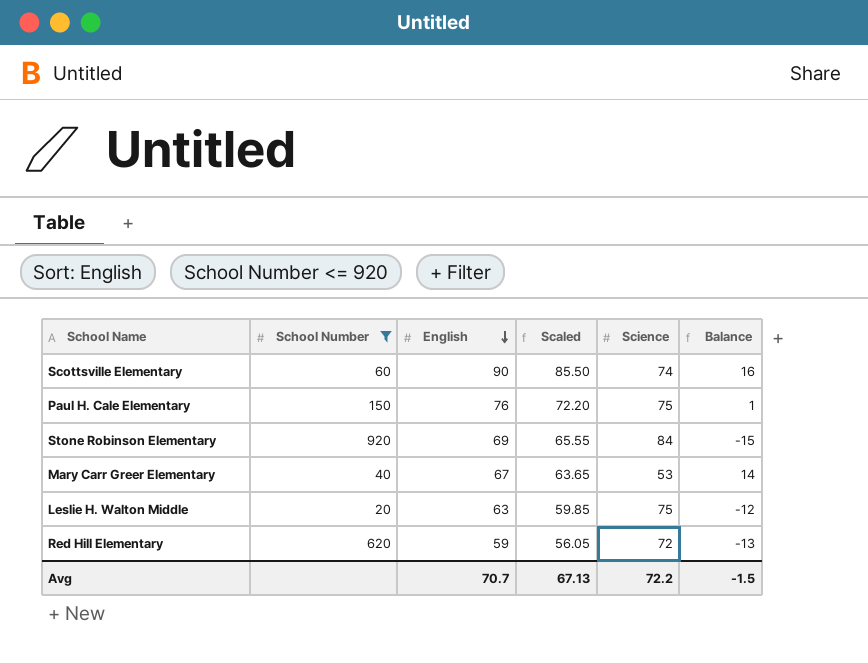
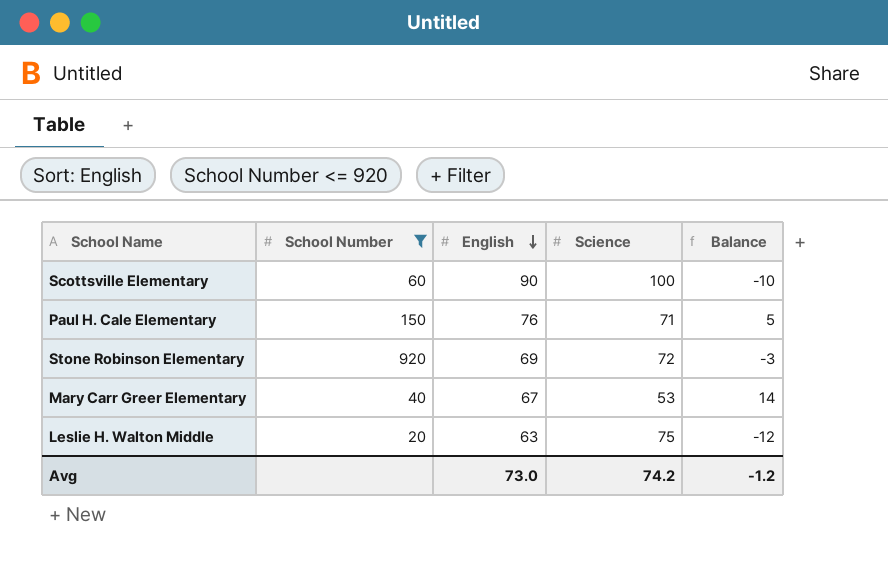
column Scaled | formula: [English] * 0.95 -> none
row Red Hill Elementary: 620 | 59 | 56.05 | 72 | -13 -> none
Scottsville Elementary | Science: 74 -> 100
Scottsville Elementary | Balance: 16 -> -10
Paul H. Cale Elementary | Science: 75 -> 71
Paul H. Cale Elementary | Balance: 1 -> 5
Stone Robinson Elementary | Science: 84 -> 72
Stone Robinson Elementary | Balance: -15 -> -3
Avg | English: 70.7 -> 73.0
Avg | Science: 72.2 -> 74.2
Avg | Balance: -1.5 -> -1.2

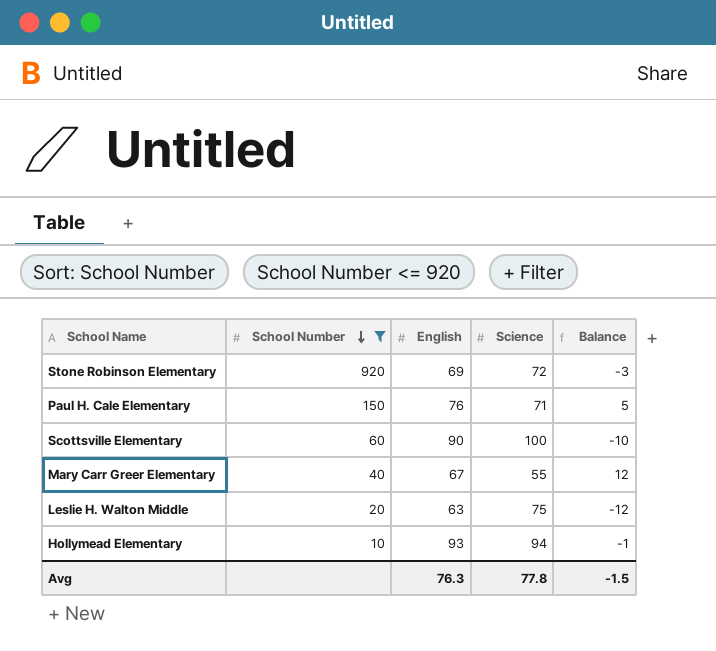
row order: English descending -> School Number descending
Mary Carr Greer Elementary | Science: 53 -> 55
Mary Carr Greer Elementary | Balance: 14 -> 12
row Hollymead Elementary: none -> 10 | 93 | 94 | -1
Avg | English: 73.0 -> 76.3
Avg | Science: 74.2 -> 77.8
Avg | Balance: -1.2 -> -1.5

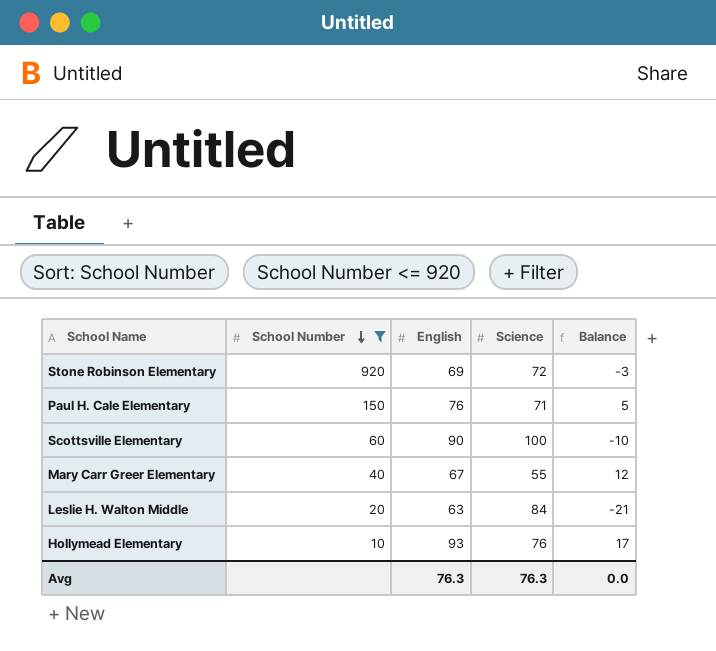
Leslie H. Walton Middle | Science: 75 -> 84
Leslie H. Walton Middle | Balance: -12 -> -21
Hollymead Elementary | Science: 94 -> 76
Hollymead Elementary | Balance: -1 -> 17
Avg | Science: 77.8 -> 76.3
Avg | Balance: -1.5 -> 0.0

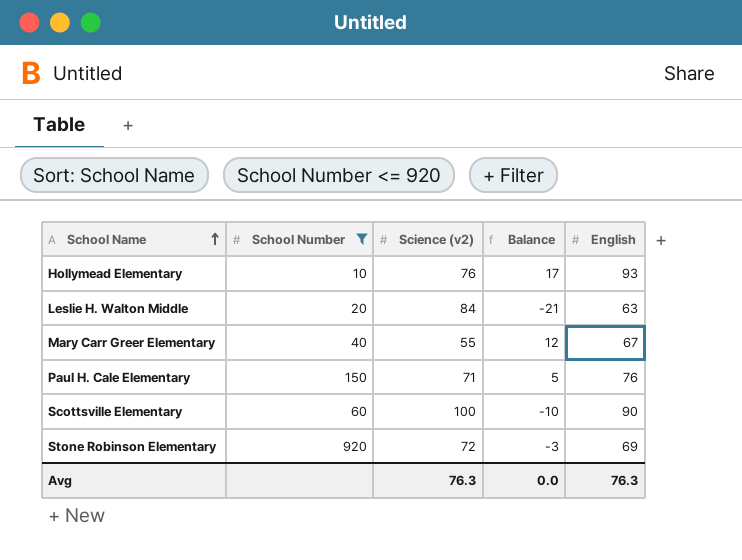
row order: School Number descending -> School Name ascending
column name: Science -> Science (v2)
column English | position: 3 -> 5

